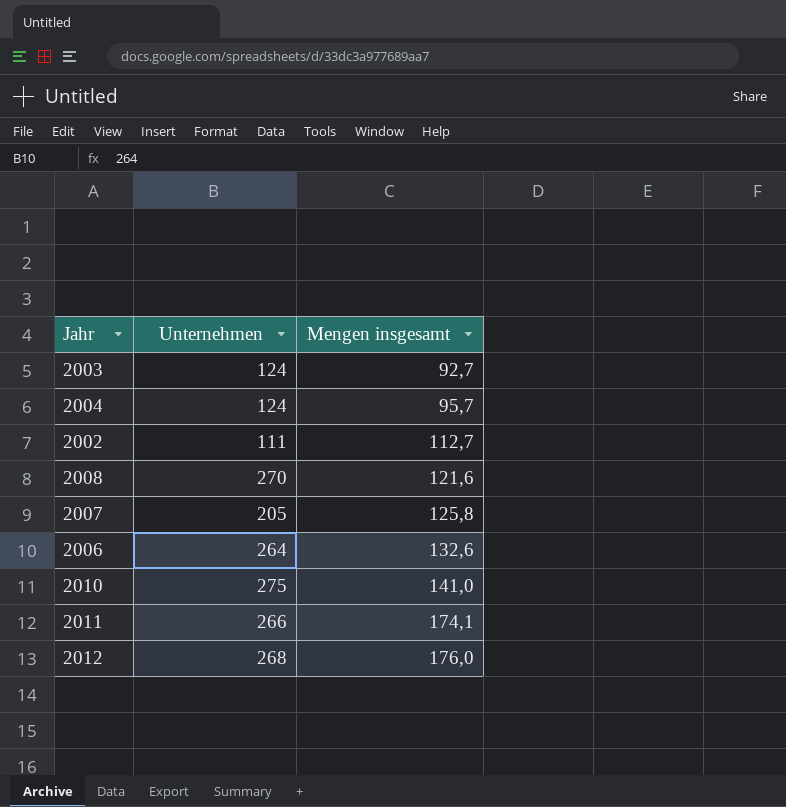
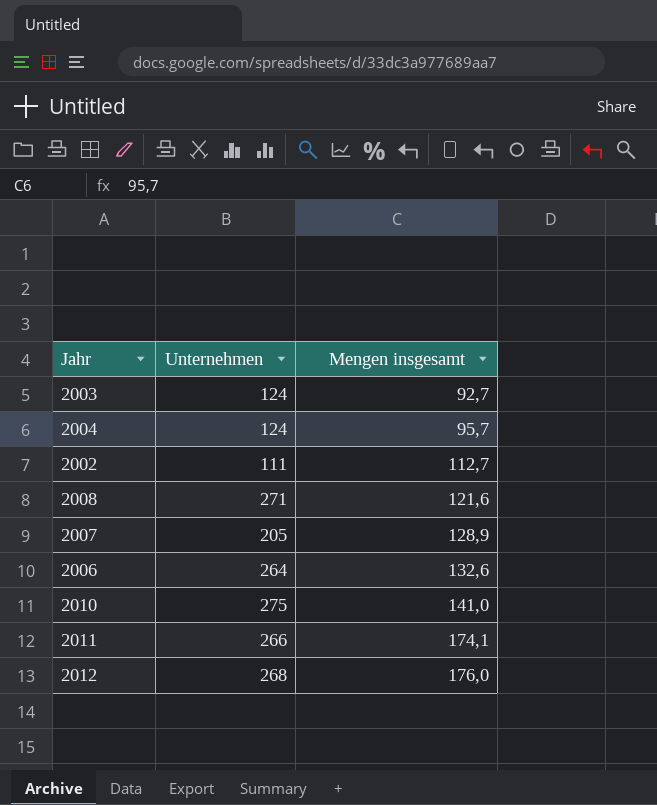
2008 | Unternehmen: 270 -> 271
2007 | Mengen insgesamt: 125,8 -> 128,9

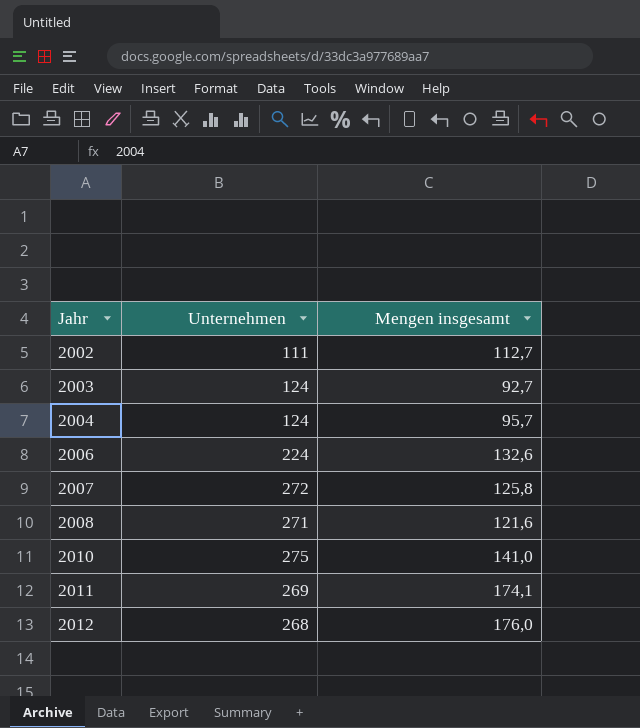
row order: Mengen insgesamt ascending -> Jahr ascending
2006 | Unternehmen: 264 -> 224
2007 | Unternehmen: 205 -> 272
2007 | Mengen insgesamt: 128,9 -> 125,8
2011 | Unternehmen: 266 -> 269

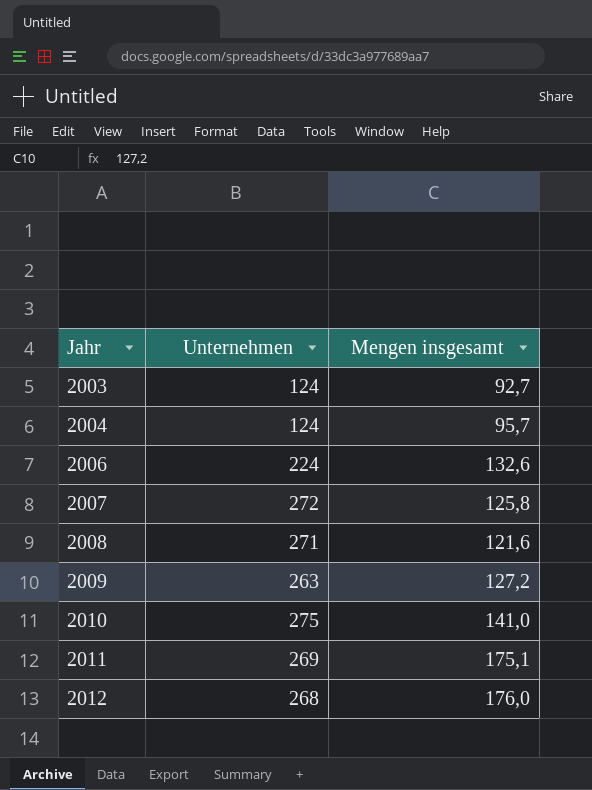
row 2002: 111 | 112,7 -> none
row 2009: none -> 263 | 127,2
2011 | Mengen insgesamt: 174,1 -> 175,1

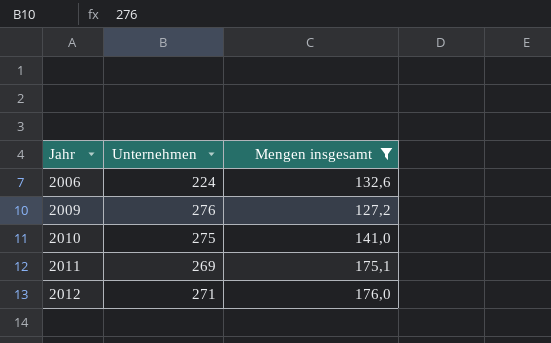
filter: none -> Mengen insgesamt >= 127,2
2009 | Unternehmen: 263 -> 276
2012 | Unternehmen: 268 -> 271

